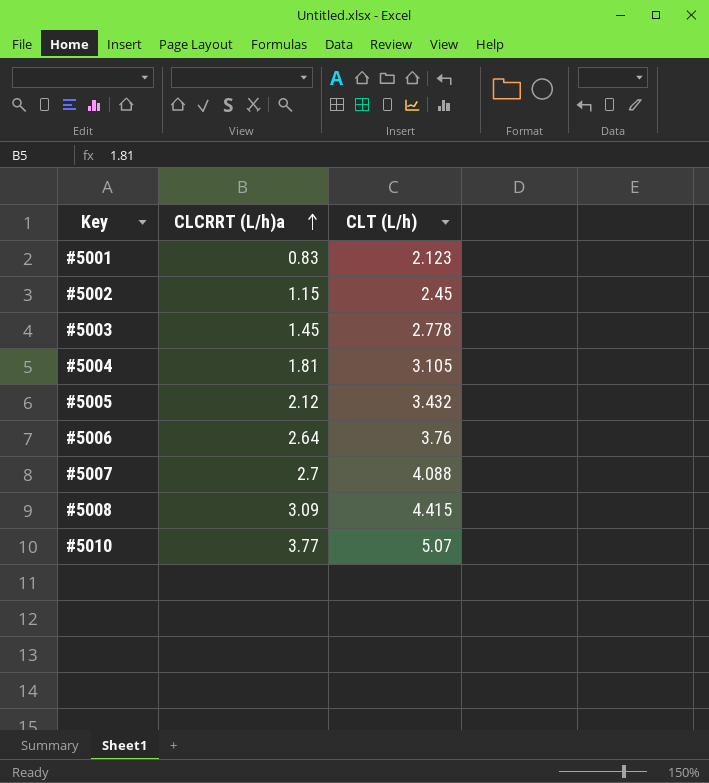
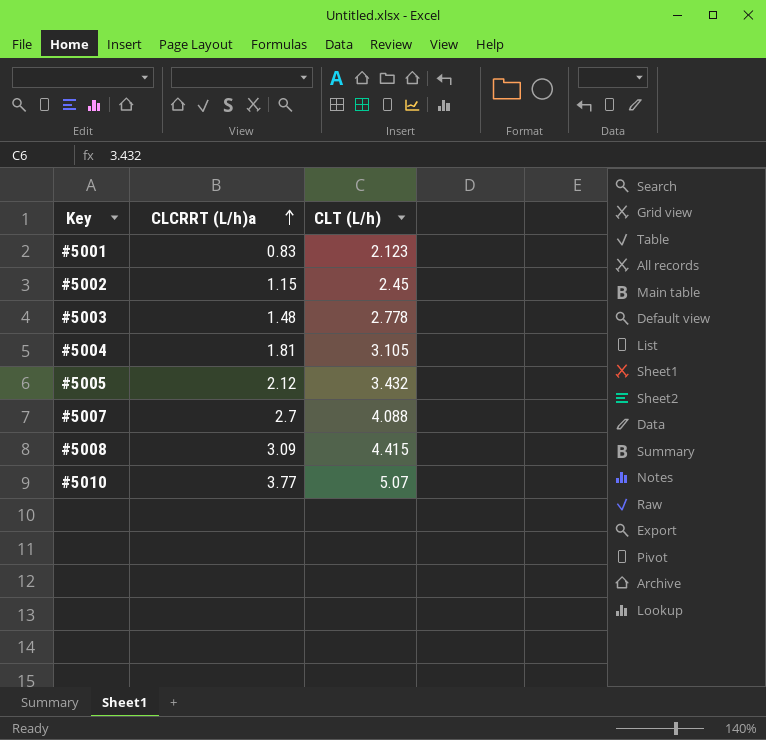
row #5006: 2.64 | 3.76 -> none
#5003 | CLCRRT (L/h)a: 1.45 -> 1.48

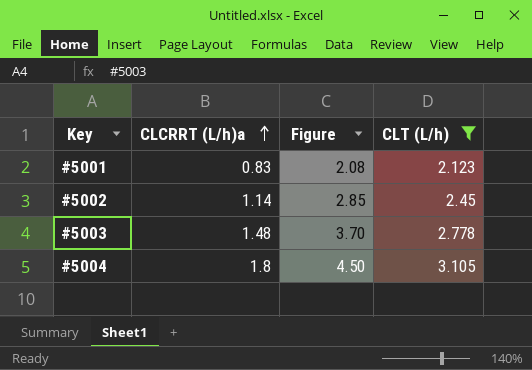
filter: none -> CLT (L/h) <= 3.105
column Figure | formula: none -> [CLCRRT (L/h)a] * 2.5
#5002 | CLCRRT (L/h)a: 1.15 -> 1.14
#5004 | CLCRRT (L/h)a: 1.81 -> 1.8

